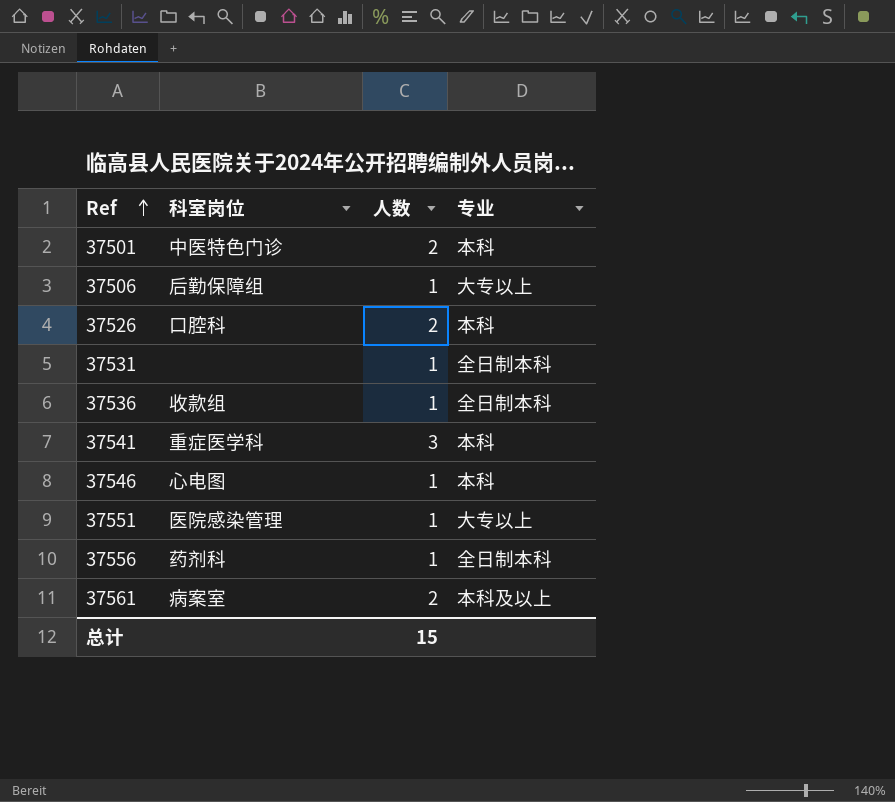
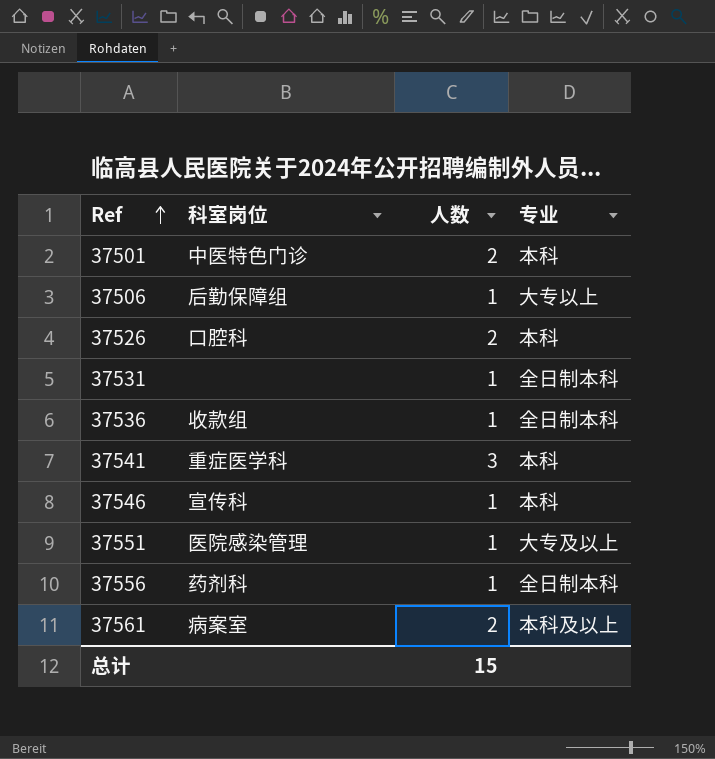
37546 | 科室岗位: 心电图 -> 宣传科
37551 | 专业: 大专以上 -> 大专及以上

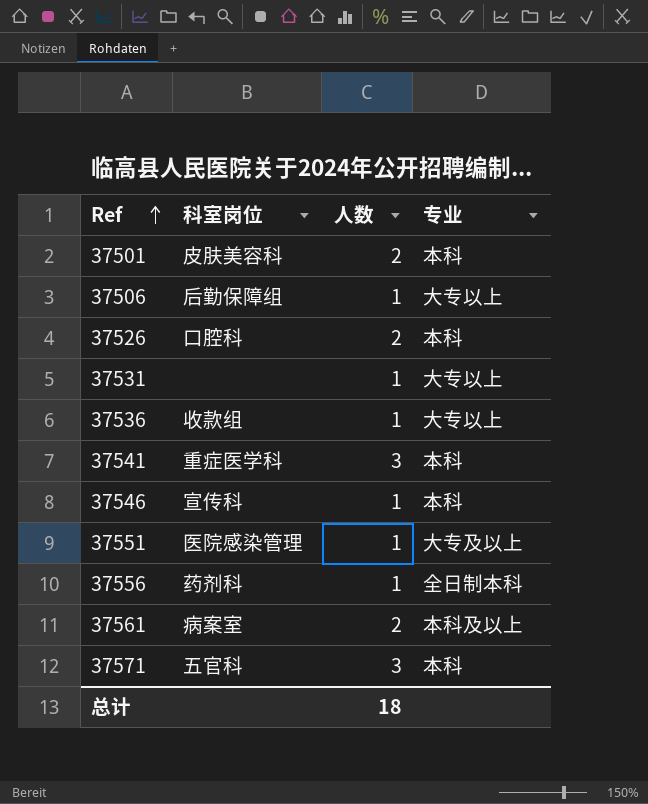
37501 | 科室岗位: 中医特色门诊 -> 皮肤美容科
37531 | 专业: 全日制本科 -> 大专以上
37536 | 专业: 全日制本科 -> 大专以上
row 37571: none -> 五官科 | 3 | 本科
总计 | 人数: 15 -> 18

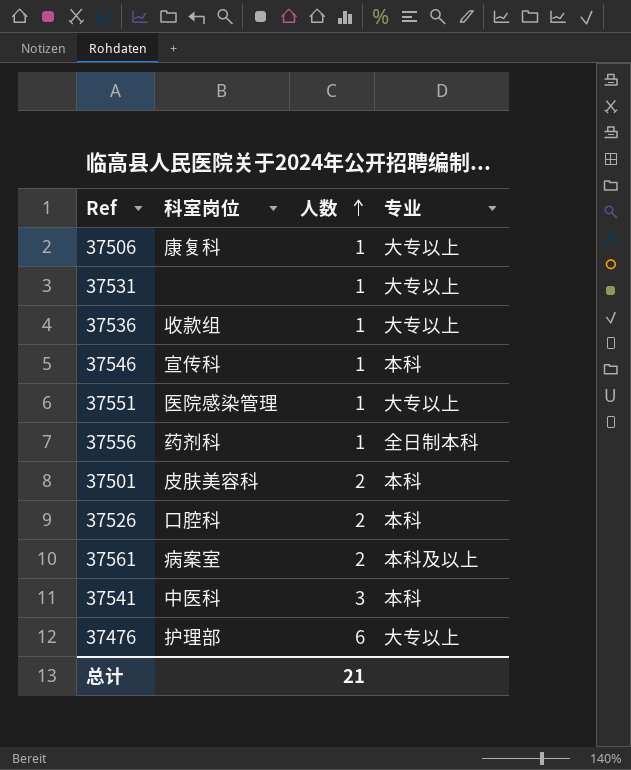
row order: Ref ascending -> 人数 ascending
row 37571: 五官科 | 3 | 本科 -> none
37506 | 科室岗位: 后勤保障组 -> 康复科
37551 | 专业: 大专及以上 -> 大专以上
37541 | 科室岗位: 重症医学科 -> 中医科
row 37476: none -> 护理部 | 6 | 大专以上
总计 | 人数: 18 -> 21

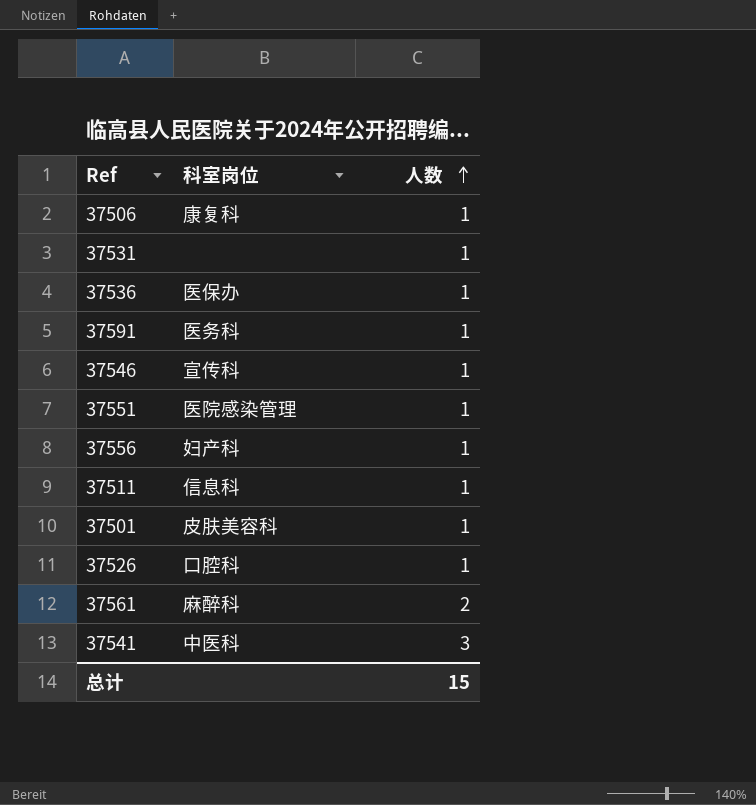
column 专业 | position: 4 -> none
row 37476: 护理部 | 6 | 大专以上 -> none
37536 | 科室岗位: 收款组 -> 医保办
row 37591: none -> 医务科 | 1
37556 | 科室岗位: 药剂科 -> 妇产科
row 37511: none -> 信息科 | 1
37501 | 人数: 2 -> 1
37526 | 人数: 2 -> 1
37561 | 科室岗位: 病案室 -> 麻醉科
总计 | 人数: 21 -> 15

